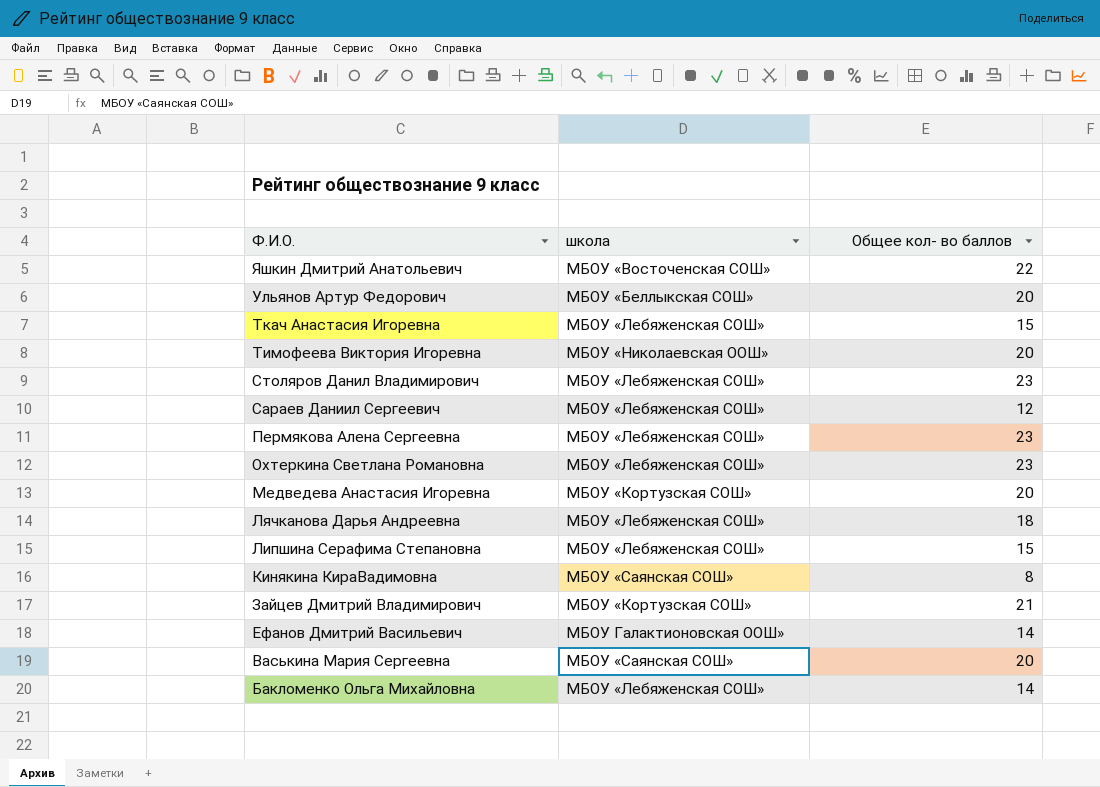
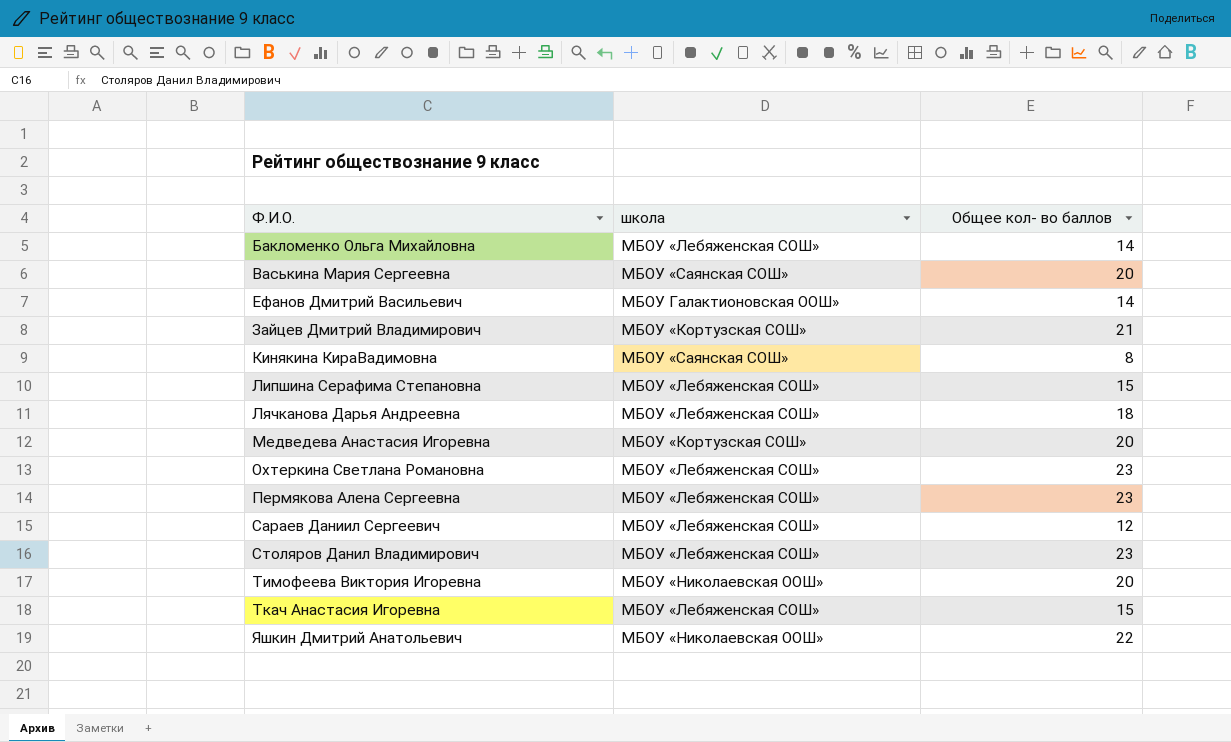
row order: Ф.И.О. descending -> Ф.И.О. ascending
row Ульянов Артур Федорович: МБОУ «Беллыкская СОШ» | 20 -> none
Яшкин Дмитрий Анатольевич | школа: МБОУ «Восточенская СОШ» -> МБОУ «Николаевская ООШ»

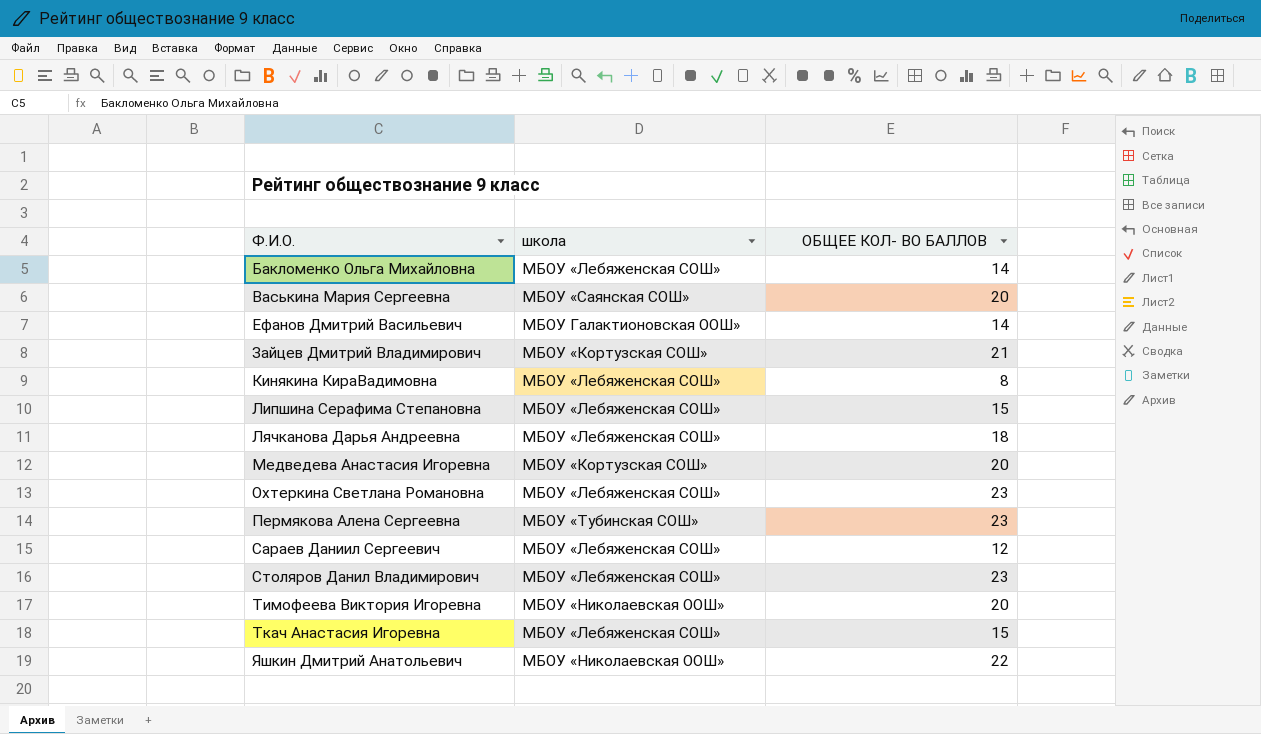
column name: Общее кол- во баллов -> ОБЩЕЕ КОЛ- ВО БАЛЛОВ
Кинякина КираВадимовна | школа: МБОУ «Саянская СОШ» -> МБОУ «Лебяженская СОШ»
Пермякова Алена Сергеевна | школа: МБОУ «Лебяженская СОШ» -> МБОУ «Тубинская СОШ»

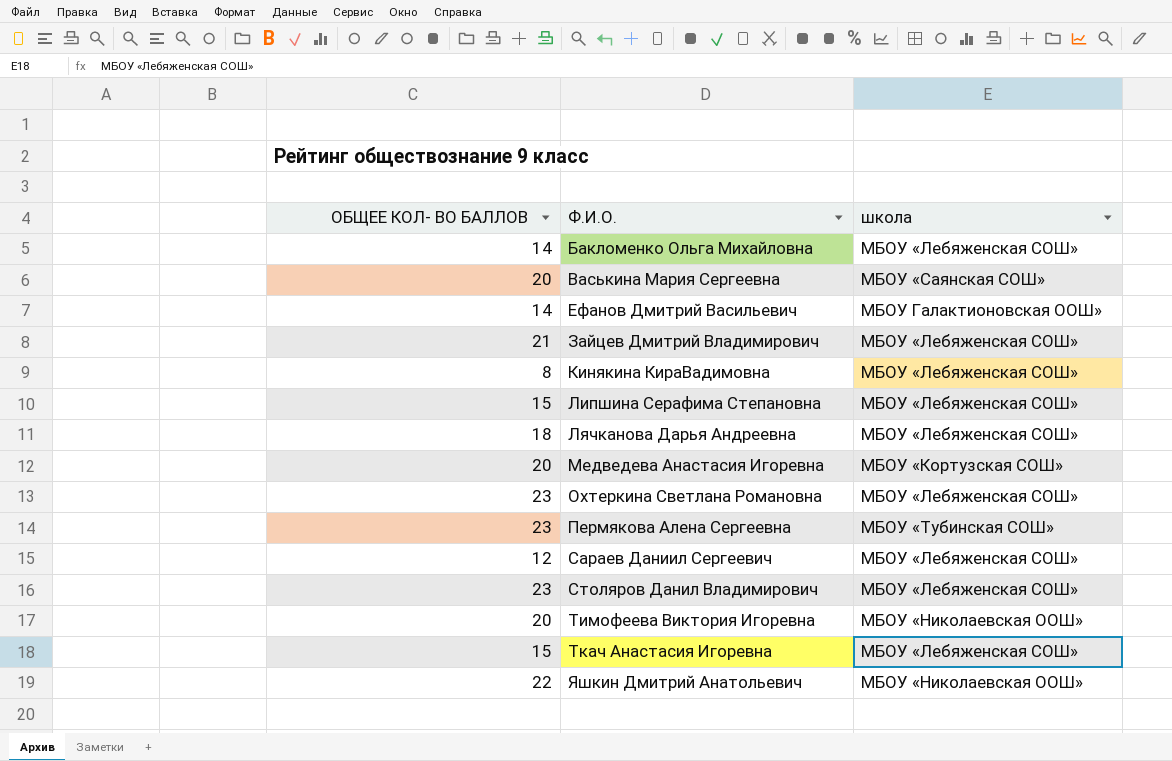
column ОБЩЕЕ КОЛ- ВО БАЛЛОВ | position: 3 -> 1
Зайцев Дмитрий Владимирович | школа: МБОУ «Кортузская СОШ» -> МБОУ «Лебяженская СОШ»

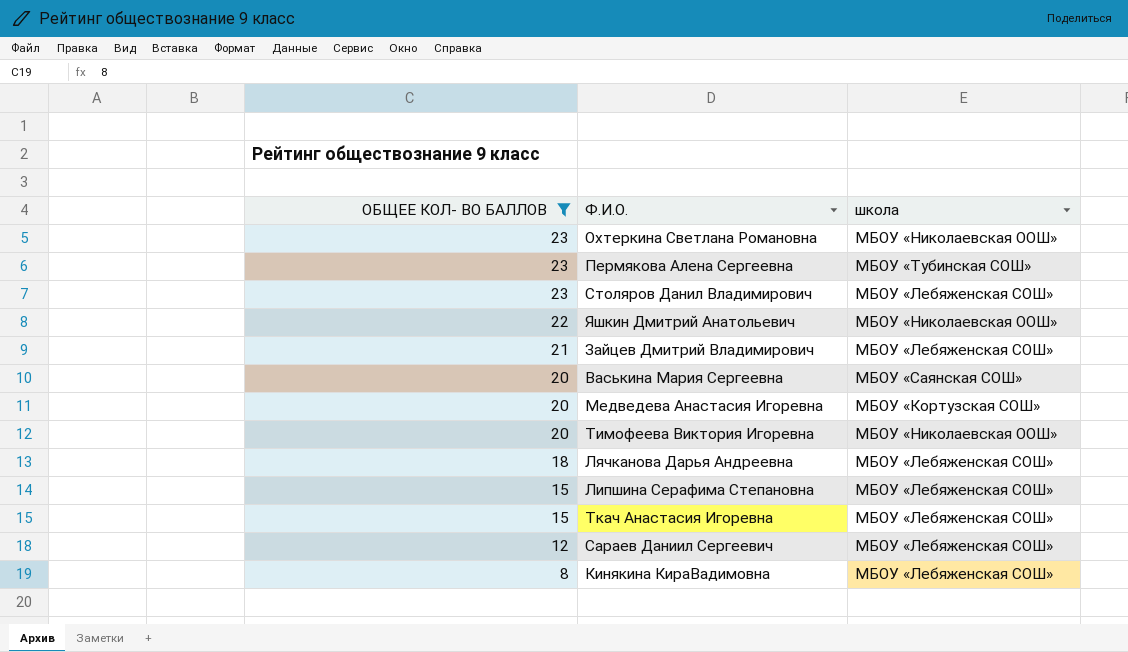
filter: none -> ОБЩЕЕ КОЛ- ВО БАЛЛОВ != 14
row order: Ф.И.О. ascending -> ОБЩЕЕ КОЛ- ВО БАЛЛОВ descending
Охтеркина Светлана Романовна | школа: МБОУ «Лебяженская СОШ» -> МБОУ «Николаевская ООШ»

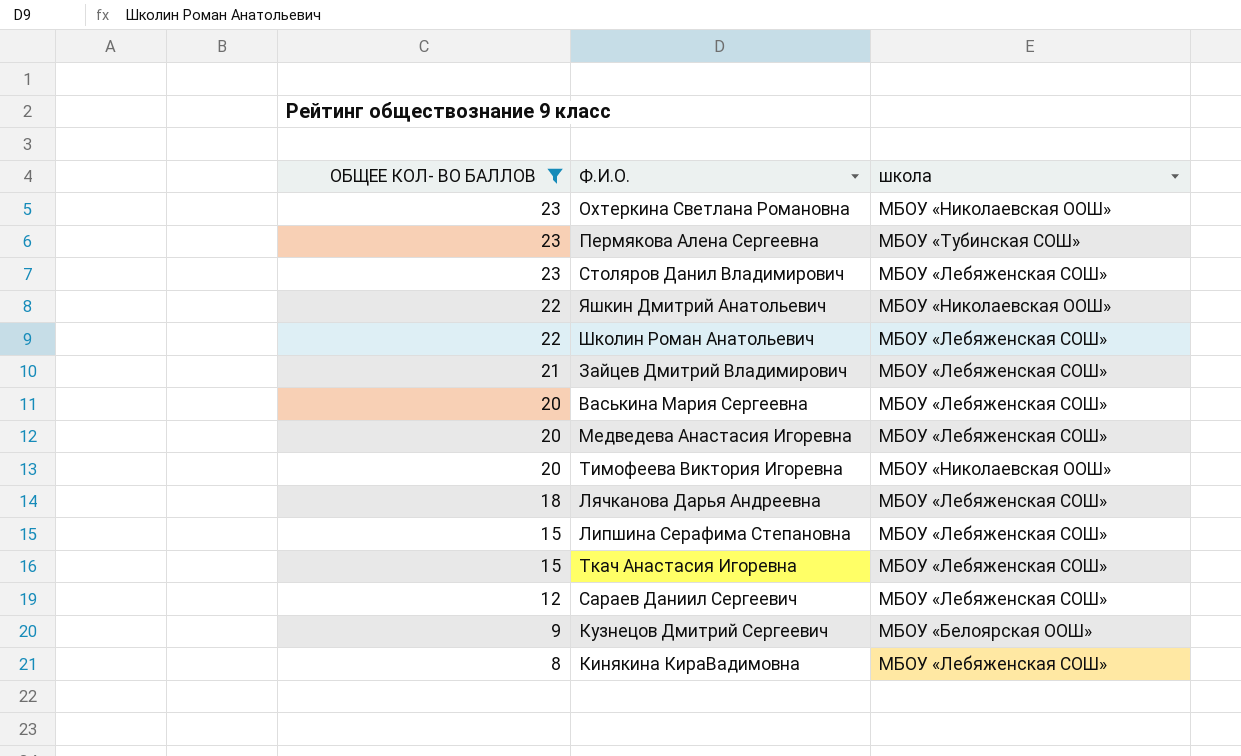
row Школин Роман Анатольевич: none -> 22 | МБОУ «Лебяженская СОШ»
Васькина Мария Сергеевна | школа: МБОУ «Саянская СОШ» -> МБОУ «Лебяженская СОШ»
Медведева Анастасия Игоревна | школа: МБОУ «Кортузская СОШ» -> МБОУ «Лебяженская СОШ»
row Кузнецов Дмитрий Сергеевич: none -> 9 | МБОУ «Белоярская ООШ»

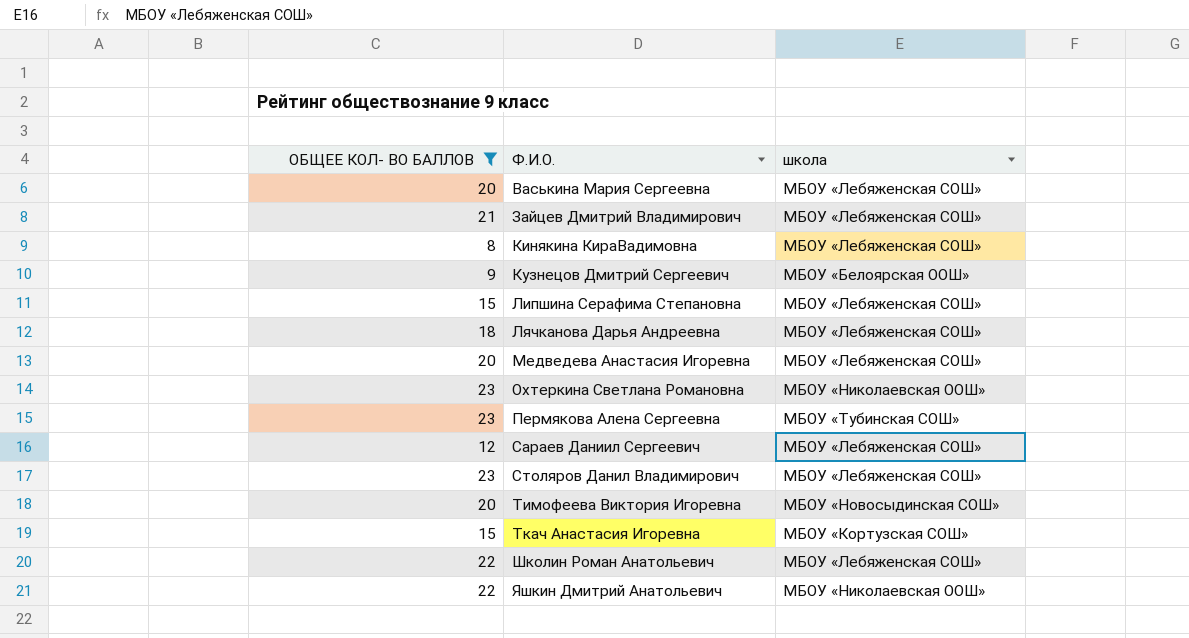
row order: ОБЩЕЕ КОЛ- ВО БАЛЛОВ descending -> Ф.И.О. ascending
Тимофеева Виктория Игоревна | школа: МБОУ «Николаевская ООШ» -> МБОУ «Новосыдинская СОШ»
Ткач Анастасия Игоревна | школа: МБОУ «Лебяженская СОШ» -> МБОУ «Кортузская СОШ»

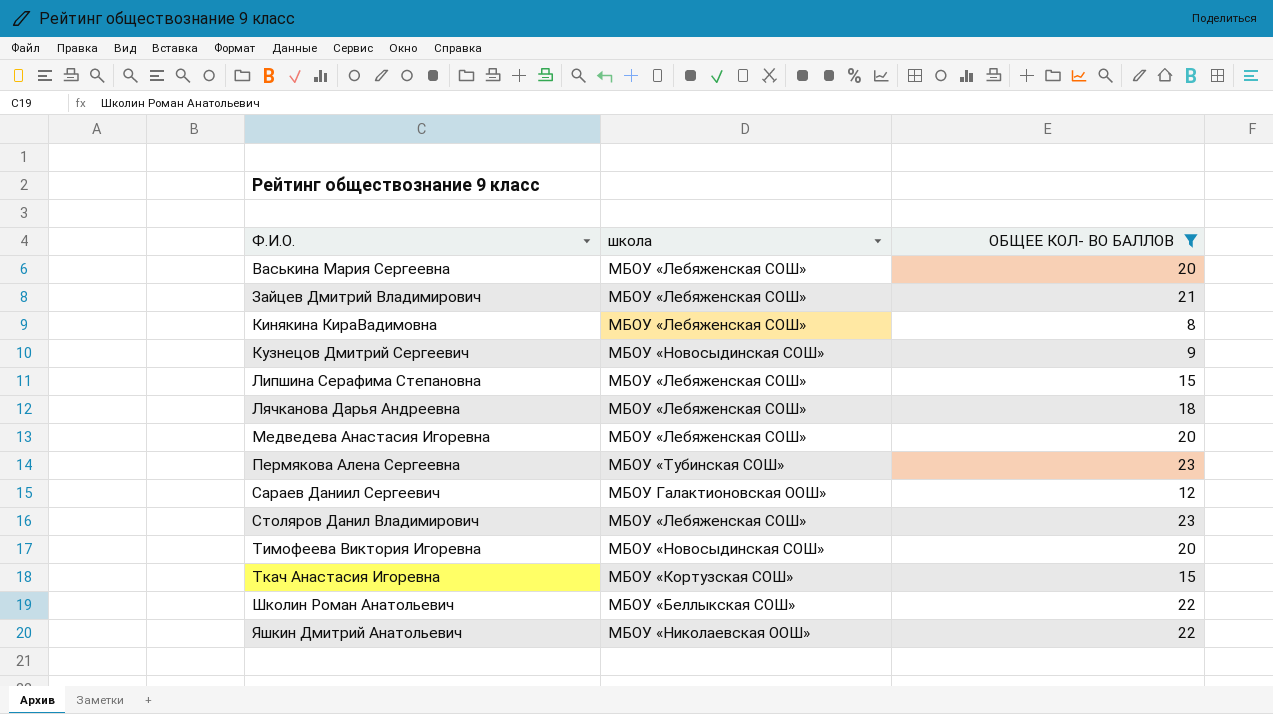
column ОБЩЕЕ КОЛ- ВО БАЛЛОВ | position: 1 -> 3
row Охтеркина Светлана Романовна: 23 | МБОУ «Николаевская ООШ» -> none
Кузнецов Дмитрий Сергеевич | школа: МБОУ «Белоярская ООШ» -> МБОУ «Новосыдинская СОШ»
Сараев Даниил Сергеевич | школа: МБОУ «Лебяженская СОШ» -> МБОУ Галактионовская ООШ»
Школин Роман Анатольевич | школа: МБОУ «Лебяженская СОШ» -> МБОУ «Беллыкская СОШ»

